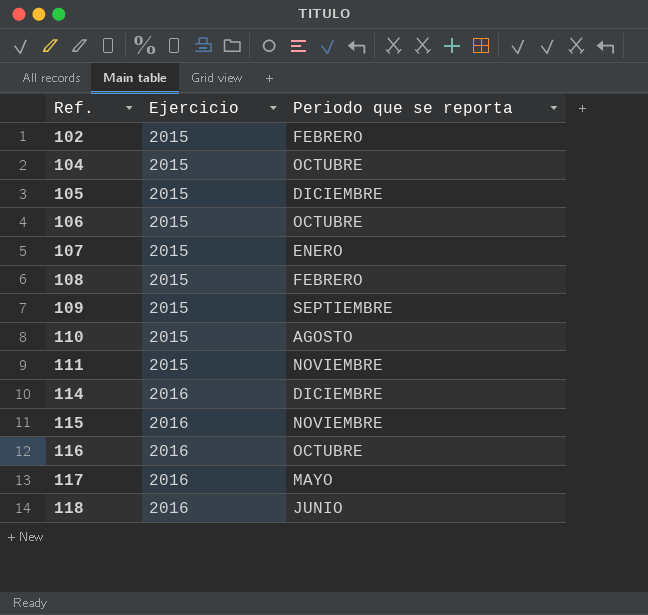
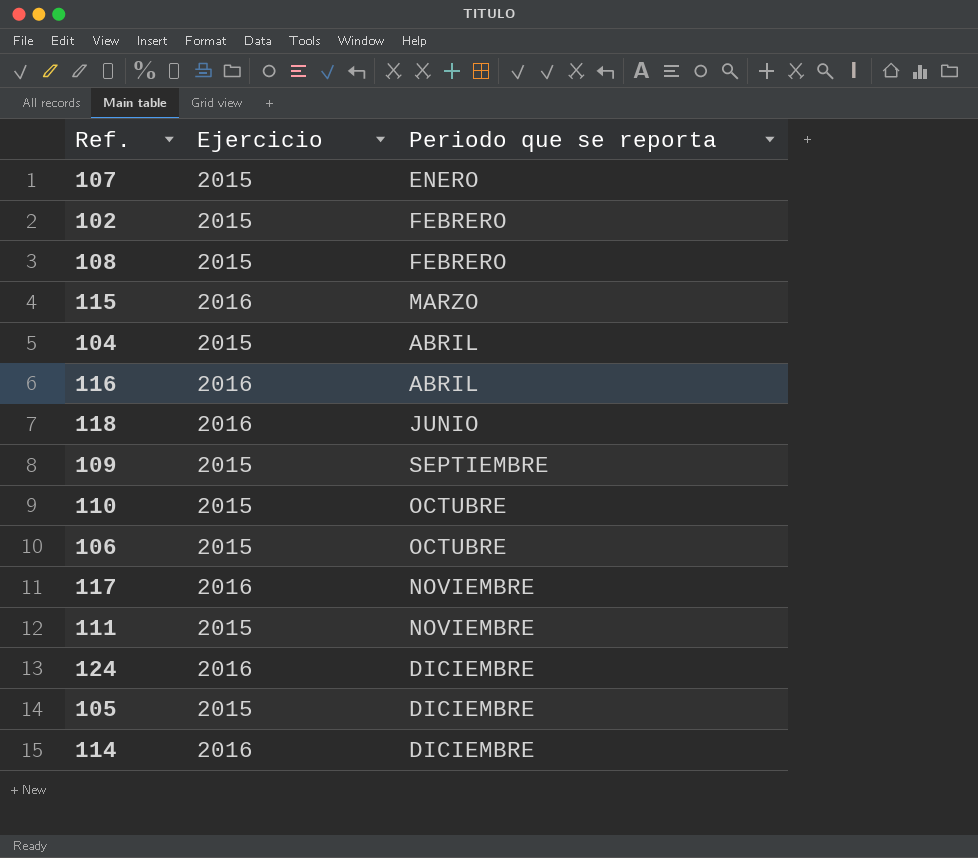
row order: Ref. ascending -> Periodo que se reporta ascending
115 | Periodo que se reporta: NOVIEMBRE -> MARZO
104 | Periodo que se reporta: OCTUBRE -> ABRIL
116 | Periodo que se reporta: OCTUBRE -> ABRIL
110 | Periodo que se reporta: AGOSTO -> OCTUBRE
117 | Periodo que se reporta: MAYO -> NOVIEMBRE
row 124: none -> 2016 | DICIEMBRE

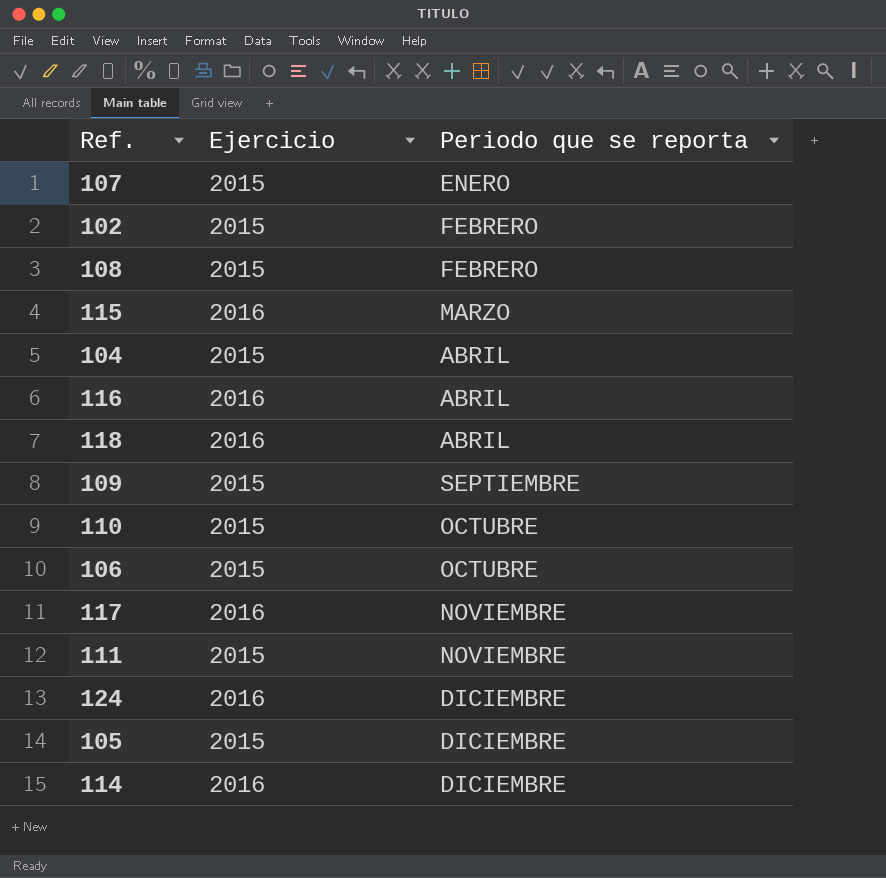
118 | Periodo que se reporta: JUNIO -> ABRIL

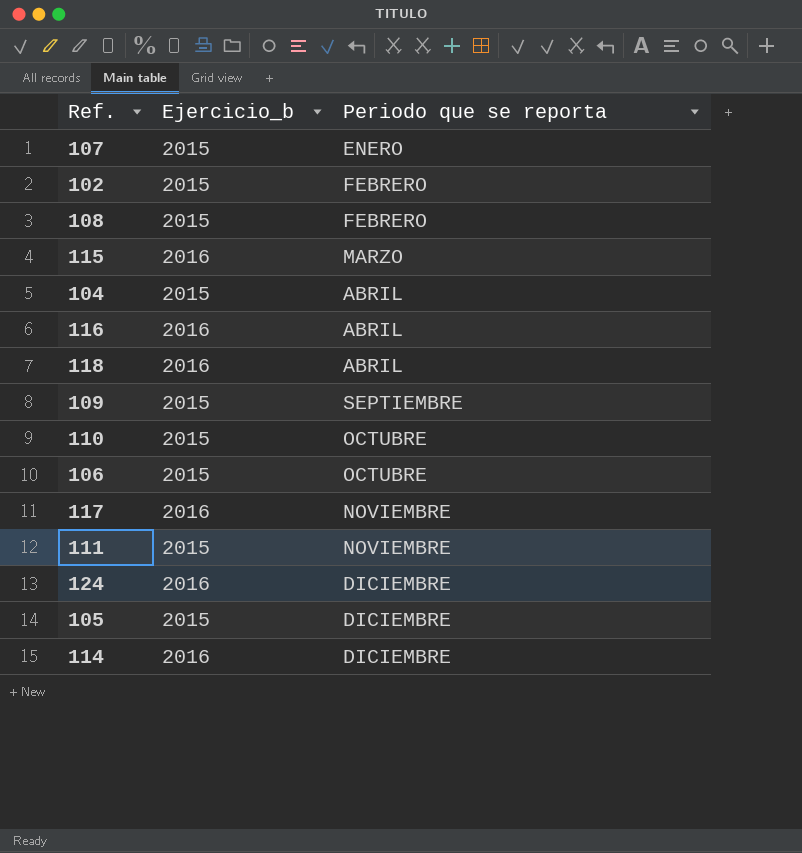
column name: Ejercicio -> Ejercicio_b

